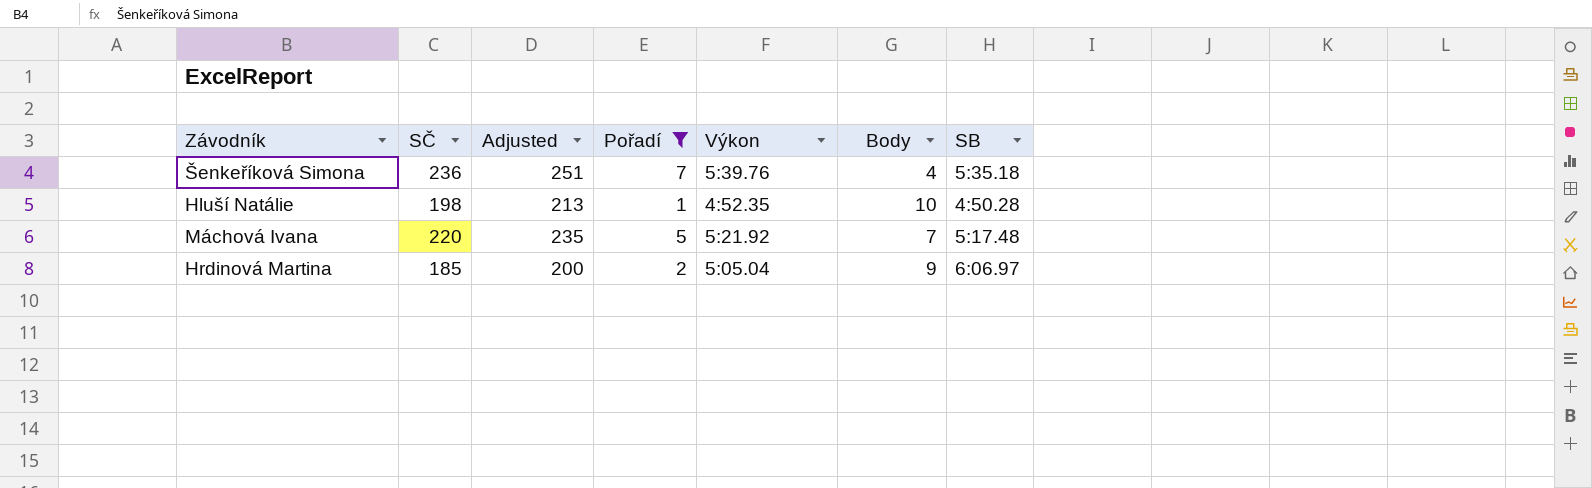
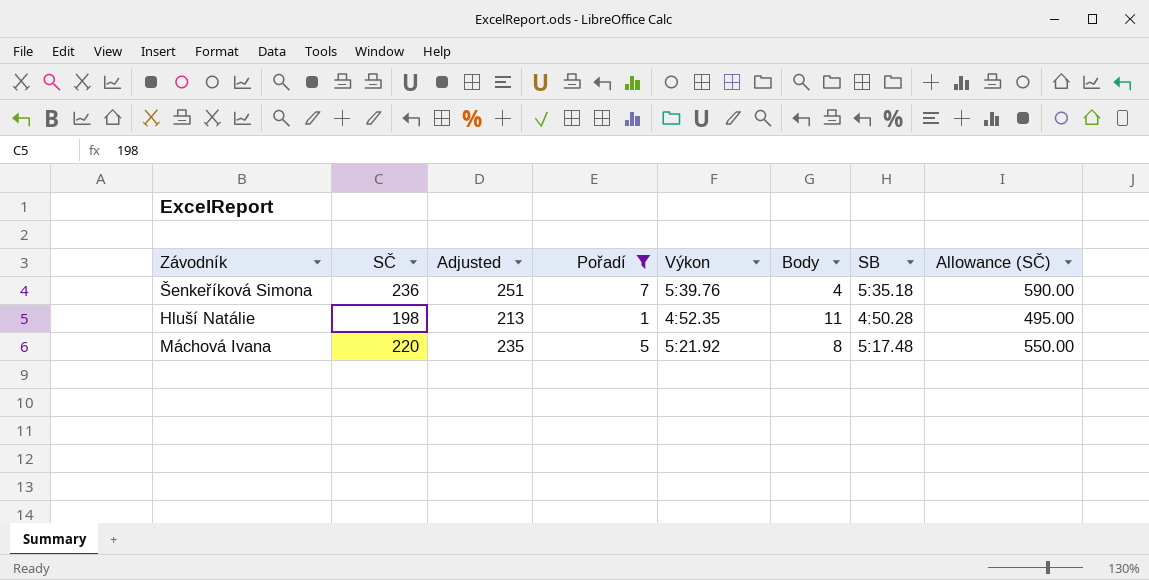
column Allowance (SČ) | formula: none -> [SČ] * 2.5
row Hrdinová Martina: 185 | 200 | 2 | 5:05.04 | 9 | 6:06.97 -> none
Hluší Natálie | Body: 10 -> 11
Máchová Ivana | Body: 7 -> 8

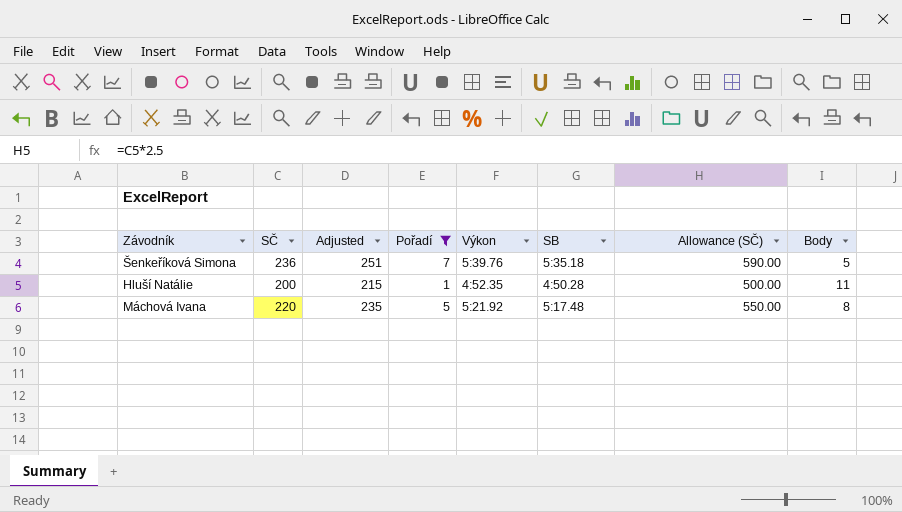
column Body | position: 6 -> 8
Šenkeříková Simona | Body: 4 -> 5
Hluší Natálie | SČ: 198 -> 200
Hluší Natálie | Adjusted: 213 -> 215
Hluší Natálie | Allowance (SČ): 495.00 -> 500.00

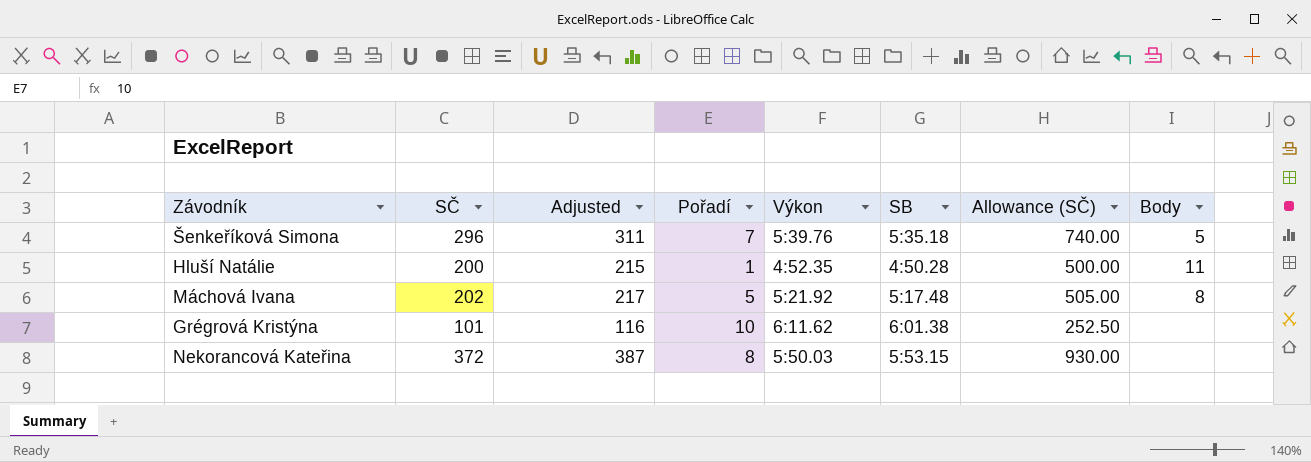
filter: Pořadí <= 7 -> none
Šenkeříková Simona | SČ: 236 -> 296
Šenkeříková Simona | Adjusted: 251 -> 311
Šenkeříková Simona | Allowance (SČ): 590.00 -> 740.00
Máchová Ivana | SČ: 220 -> 202
Máchová Ivana | Adjusted: 235 -> 217
Máchová Ivana | Allowance (SČ): 550.00 -> 505.00

